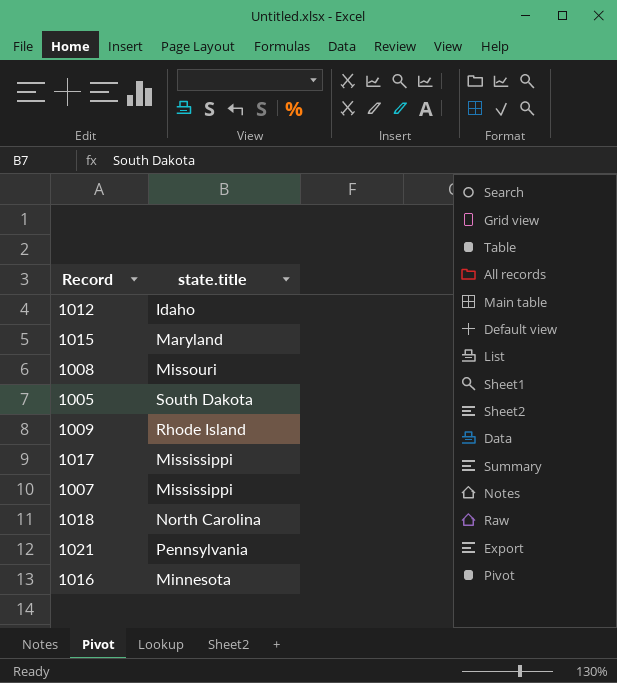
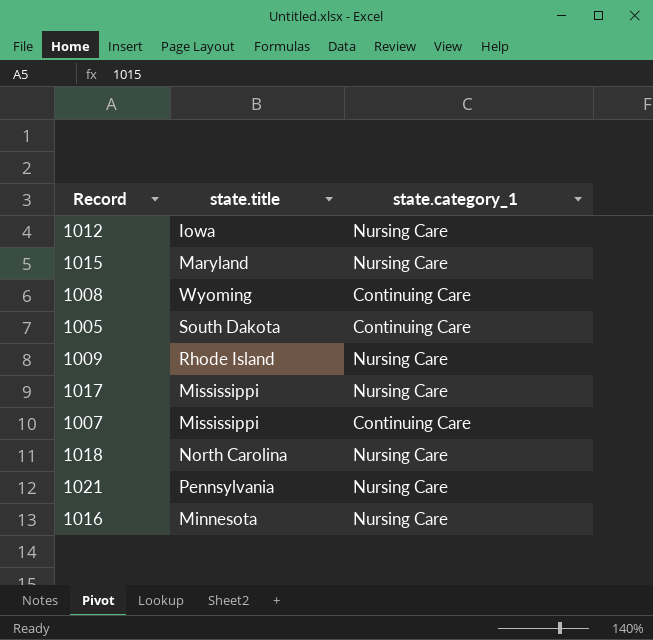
column state.category_1 | position: none -> 3
1012 | state.title: Idaho -> Iowa
1008 | state.title: Missouri -> Wyoming

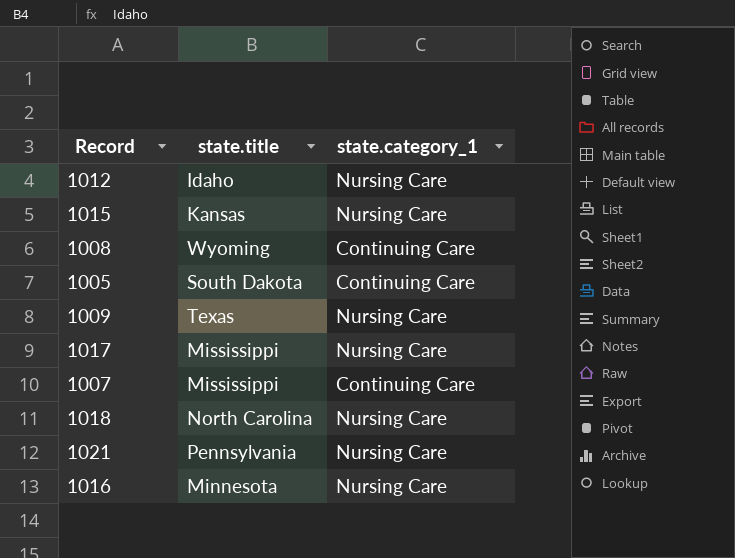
1012 | state.title: Iowa -> Idaho
1015 | state.title: Maryland -> Kansas
1009 | state.title: Rhode Island -> Texas

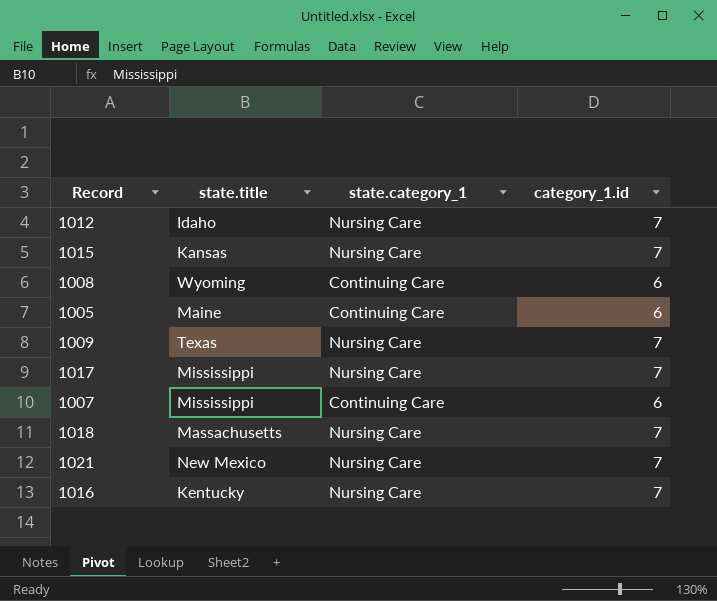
column category_1.id | position: none -> 4
1005 | state.title: South Dakota -> Maine
1018 | state.title: North Carolina -> Massachusetts
1021 | state.title: Pennsylvania -> New Mexico
1016 | state.title: Minnesota -> Kentucky

